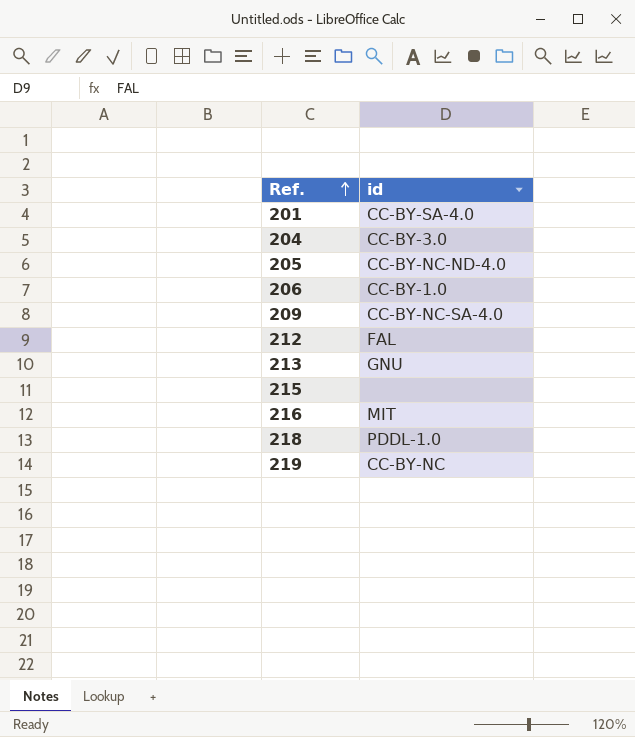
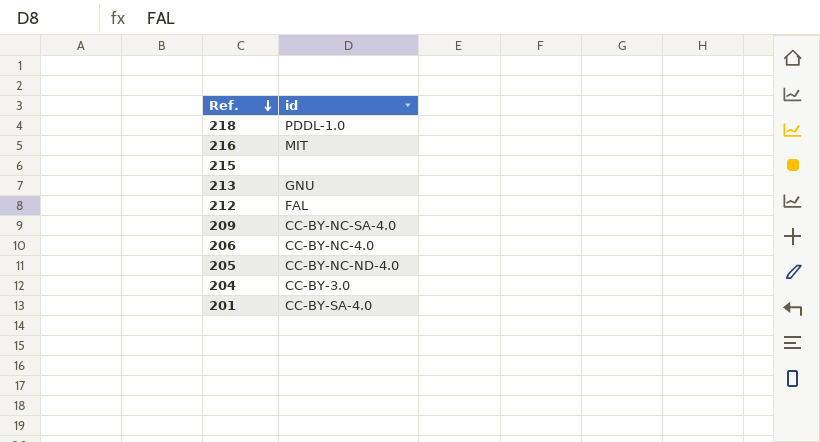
row order: Ref. ascending -> Ref. descending
row 219: CC-BY-NC -> none
206 | id: CC-BY-1.0 -> CC-BY-NC-4.0

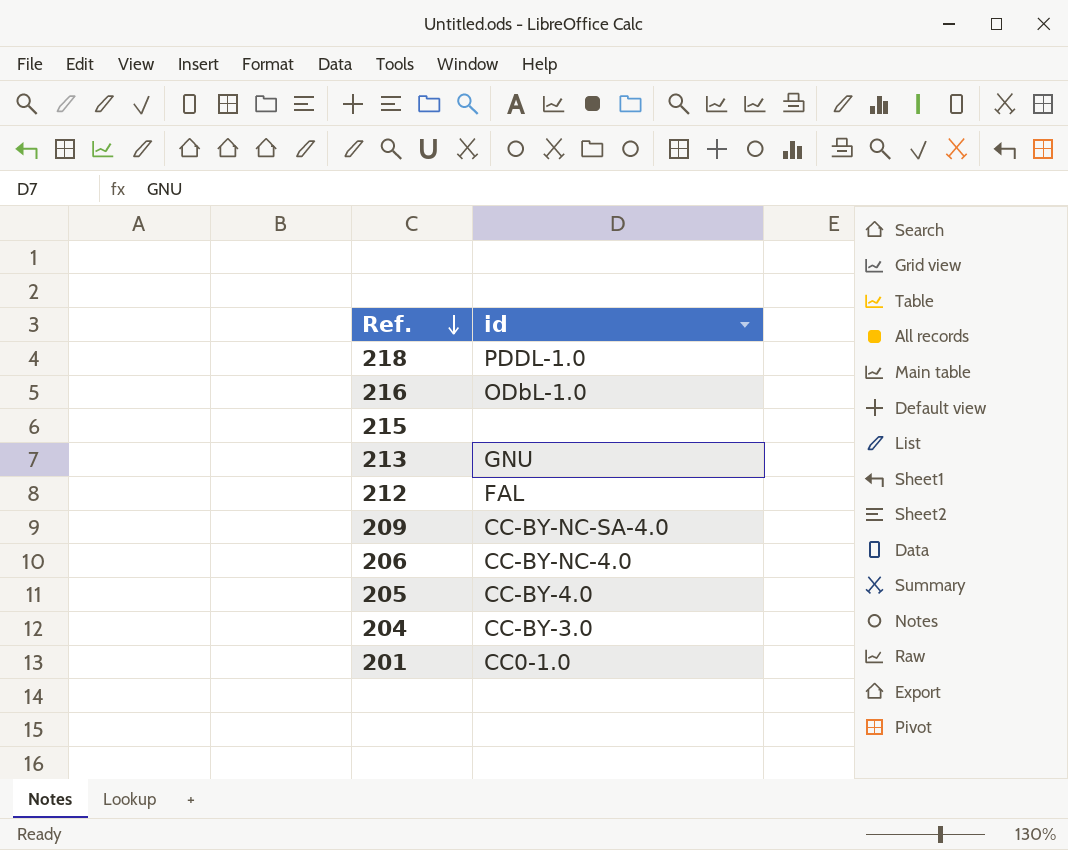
216 | id: MIT -> ODbL-1.0
205 | id: CC-BY-NC-ND-4.0 -> CC-BY-4.0
201 | id: CC-BY-SA-4.0 -> CC0-1.0

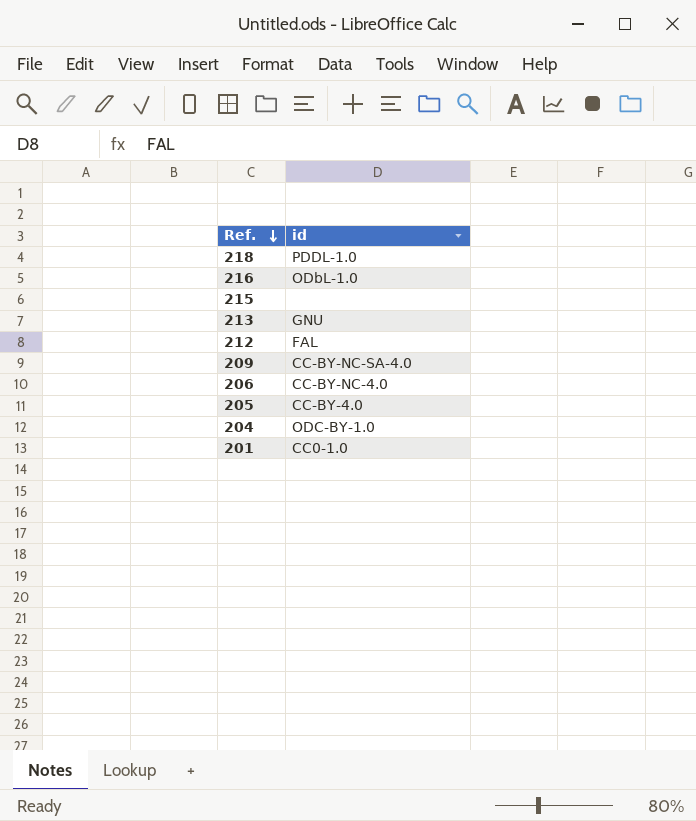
204 | id: CC-BY-3.0 -> ODC-BY-1.0

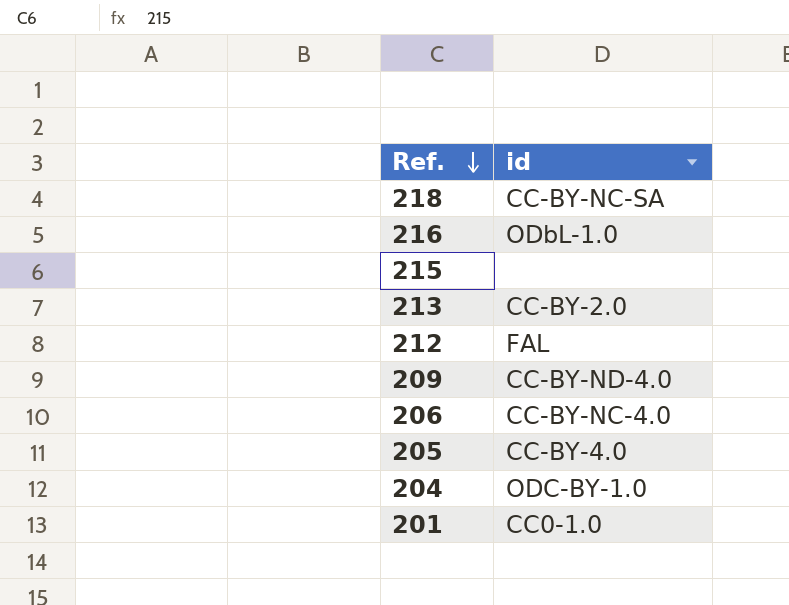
218 | id: PDDL-1.0 -> CC-BY-NC-SA
213 | id: GNU -> CC-BY-2.0
209 | id: CC-BY-NC-SA-4.0 -> CC-BY-ND-4.0

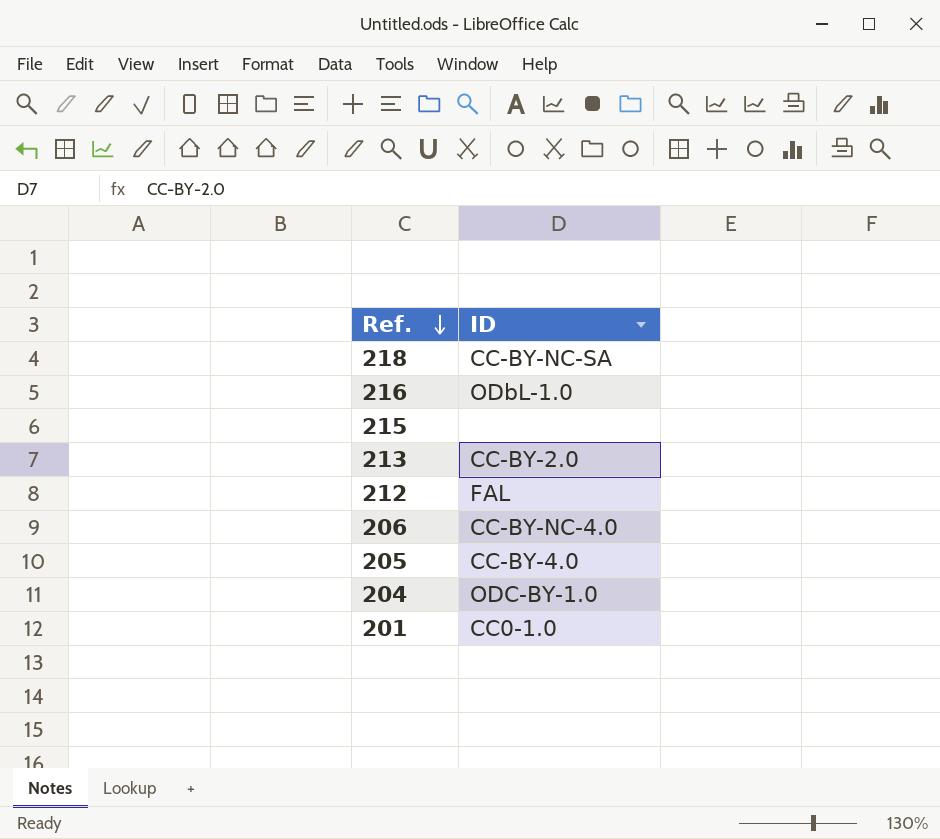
column name: id -> ID
row 209: CC-BY-ND-4.0 -> none

